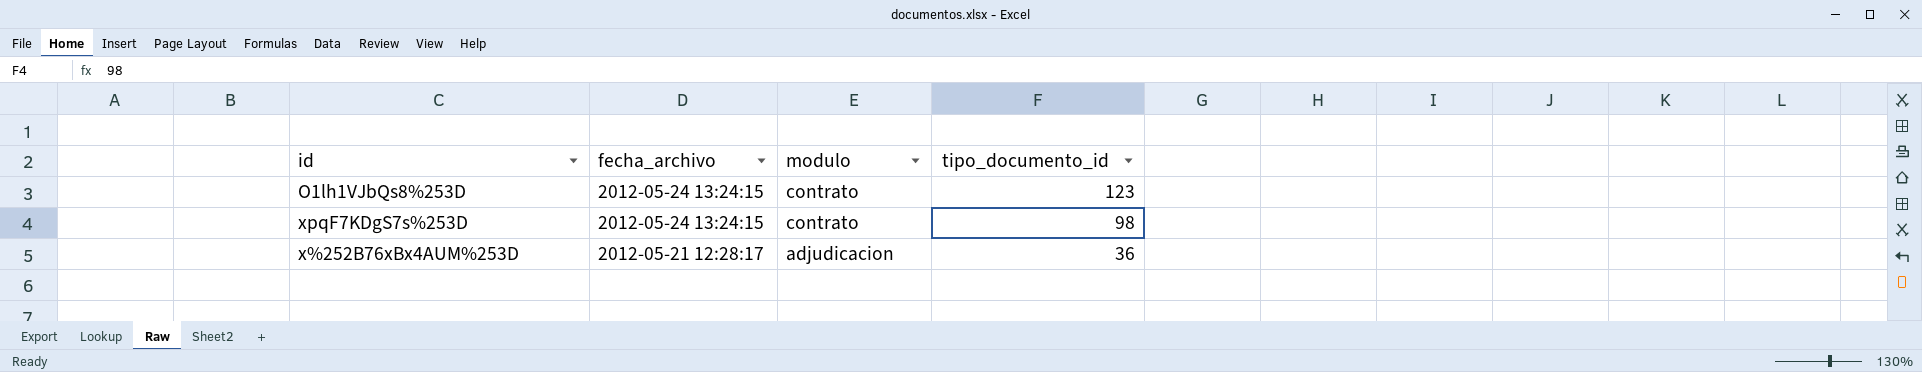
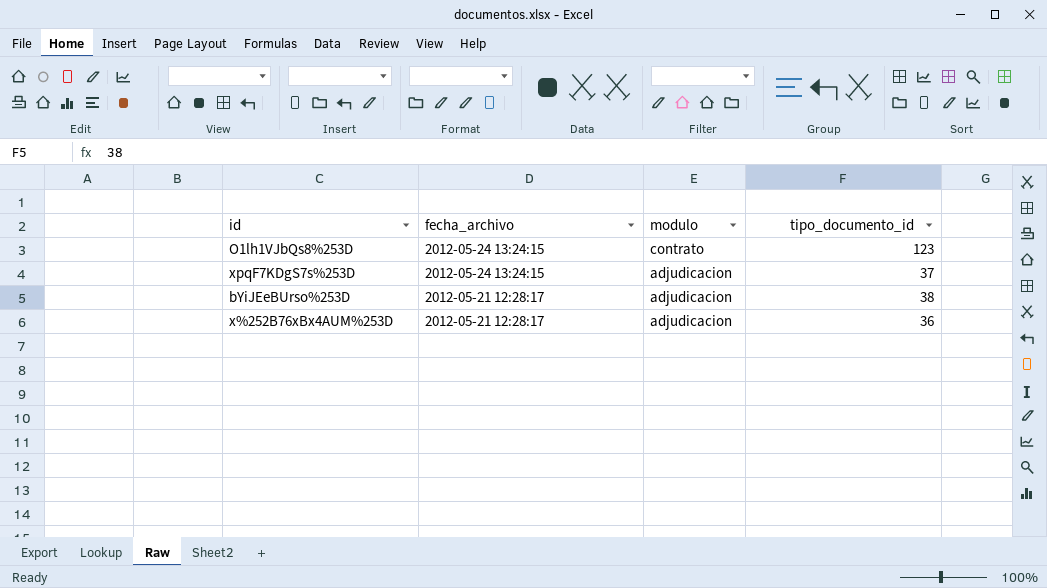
xpqF7KDgS7s%253D | modulo: contrato -> adjudicacion
xpqF7KDgS7s%253D | tipo_documento_id: 98 -> 37
row bYiJEeBUrso%253D: none -> 2012-05-21 12:28:17 | adjudicacion | 38

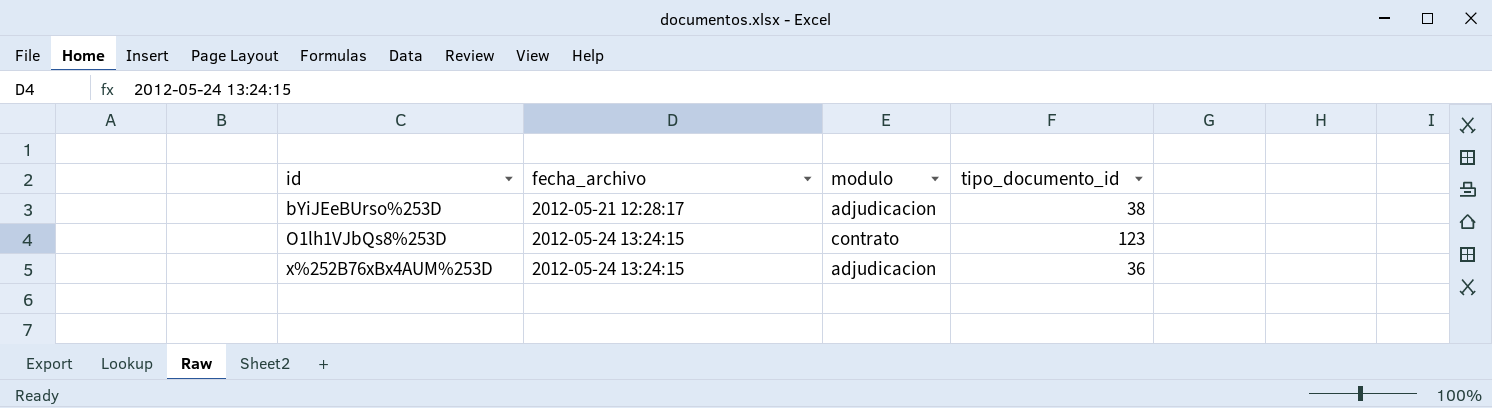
row order: fecha_archivo descending -> id ascending
row xpqF7KDgS7s%253D: 2012-05-24 13:24:15 | adjudicacion | 37 -> none
x%252B76xBx4AUM%253D | fecha_archivo: 2012-05-21 12:28:17 -> 2012-05-24 13:24:15

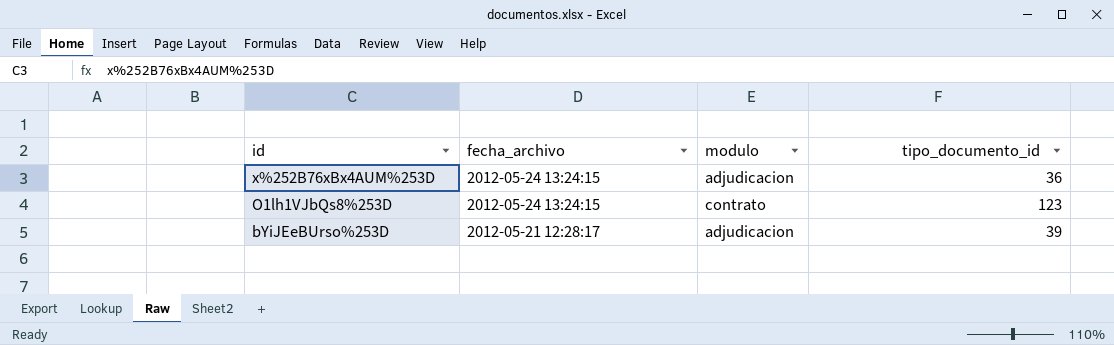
row order: id ascending -> id descending
bYiJEeBUrso%253D | tipo_documento_id: 38 -> 39

